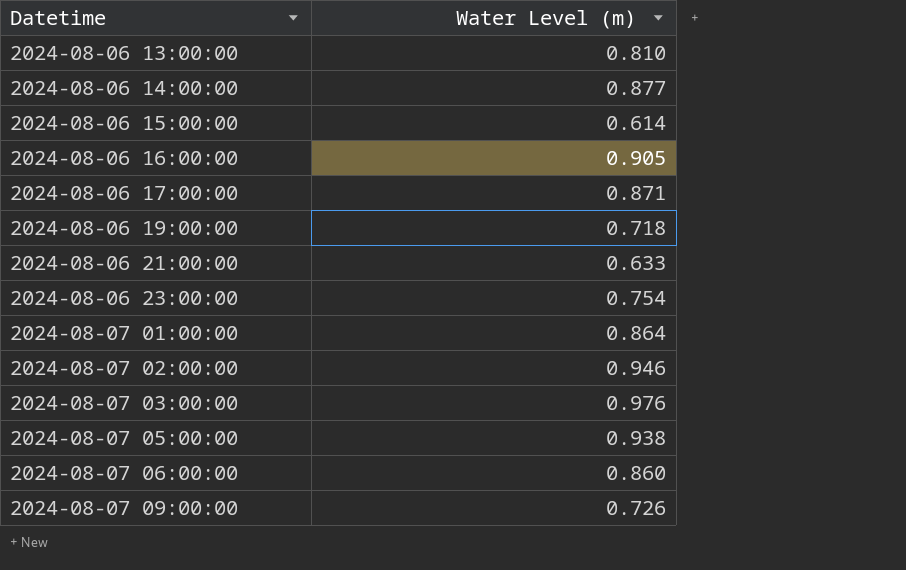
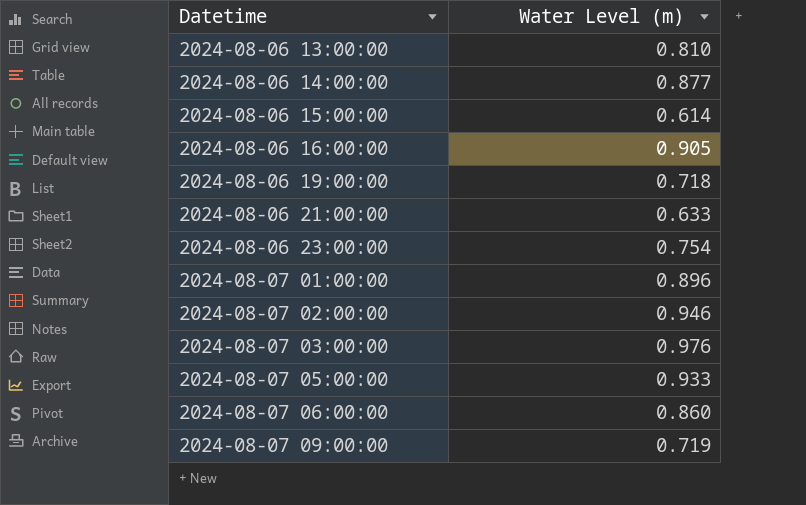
row 2024-08-06 17:00:00: 0.871 -> none
2024-08-07 01:00:00 | Water Level (m): 0.864 -> 0.896
2024-08-07 05:00:00 | Water Level (m): 0.938 -> 0.933
2024-08-07 09:00:00 | Water Level (m): 0.726 -> 0.719

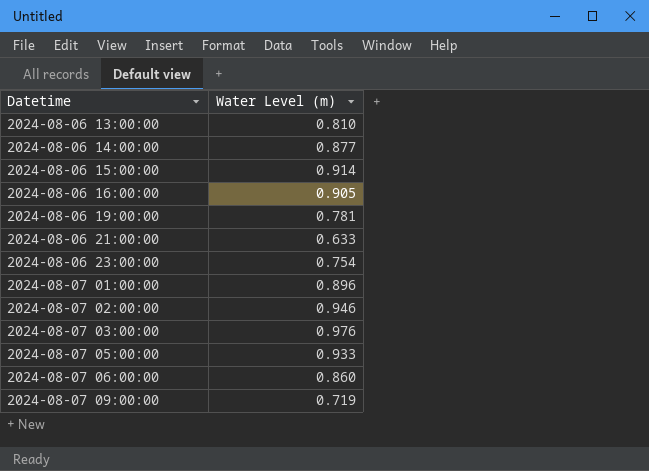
2024-08-06 15:00:00 | Water Level (m): 0.614 -> 0.914
2024-08-06 19:00:00 | Water Level (m): 0.718 -> 0.781

